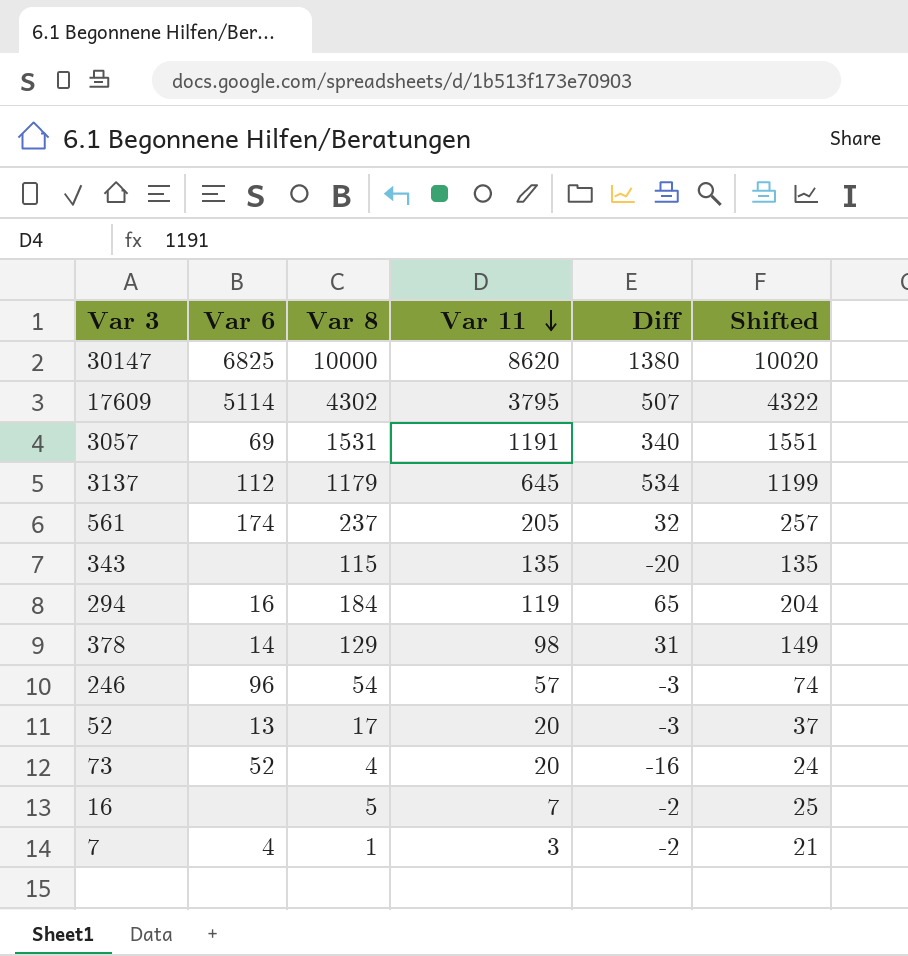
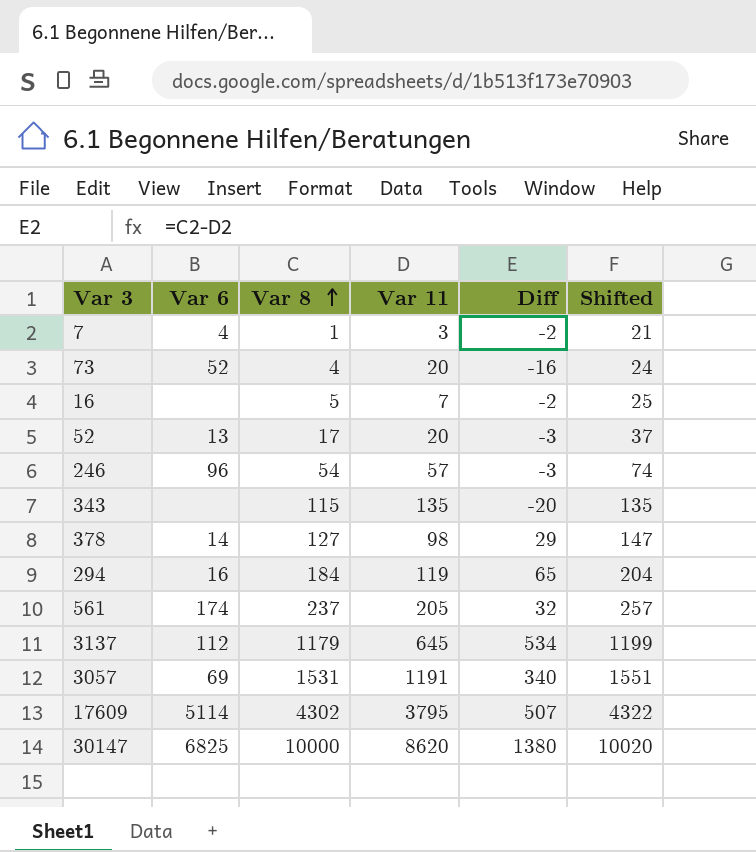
row order: Var 11 descending -> Var 8 ascending
378 | Var 8: 129 -> 127
378 | Diff: 31 -> 29
378 | Shifted: 149 -> 147

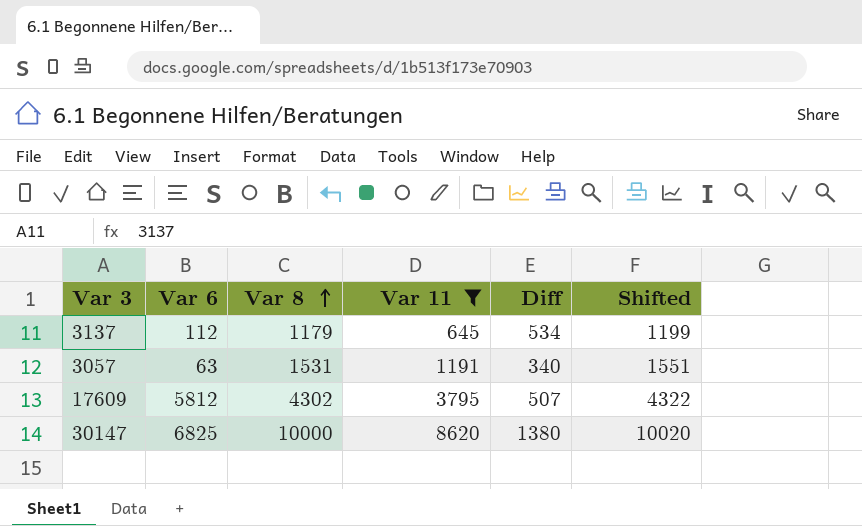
filter: none -> Var 11 >= 645
3057 | Var 6: 69 -> 63
17609 | Var 6: 5114 -> 5812

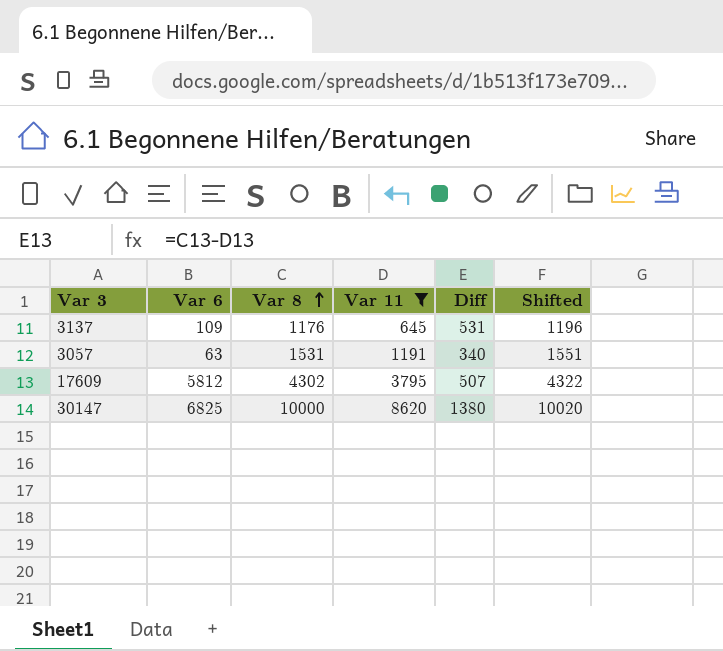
3137 | Var 6: 112 -> 109
3137 | Var 8: 1179 -> 1176
3137 | Diff: 534 -> 531
3137 | Shifted: 1199 -> 1196

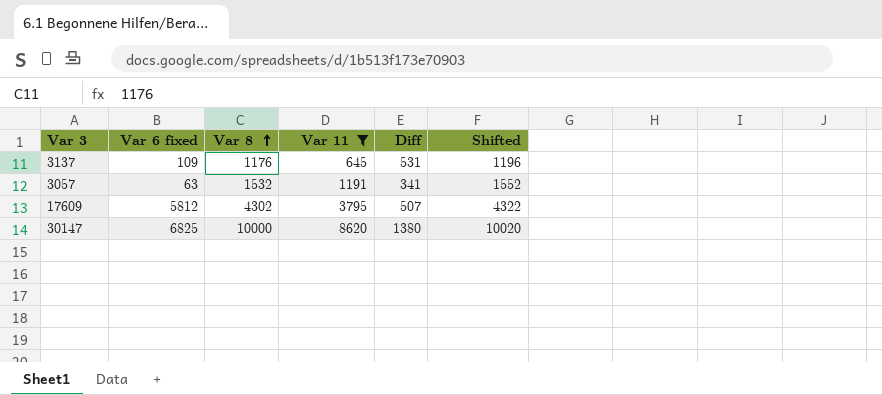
column name: Var 6 -> Var 6 fixed
3057 | Var 8: 1531 -> 1532
3057 | Diff: 340 -> 341
3057 | Shifted: 1551 -> 1552

